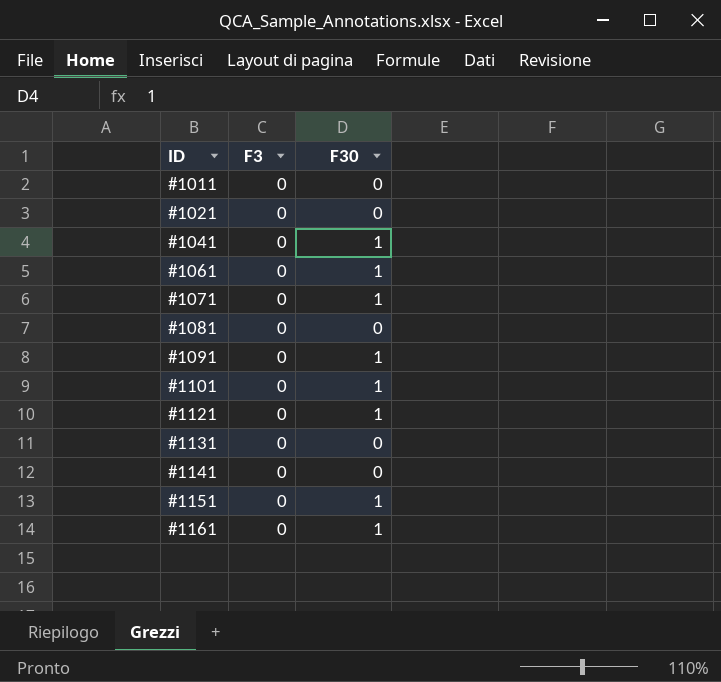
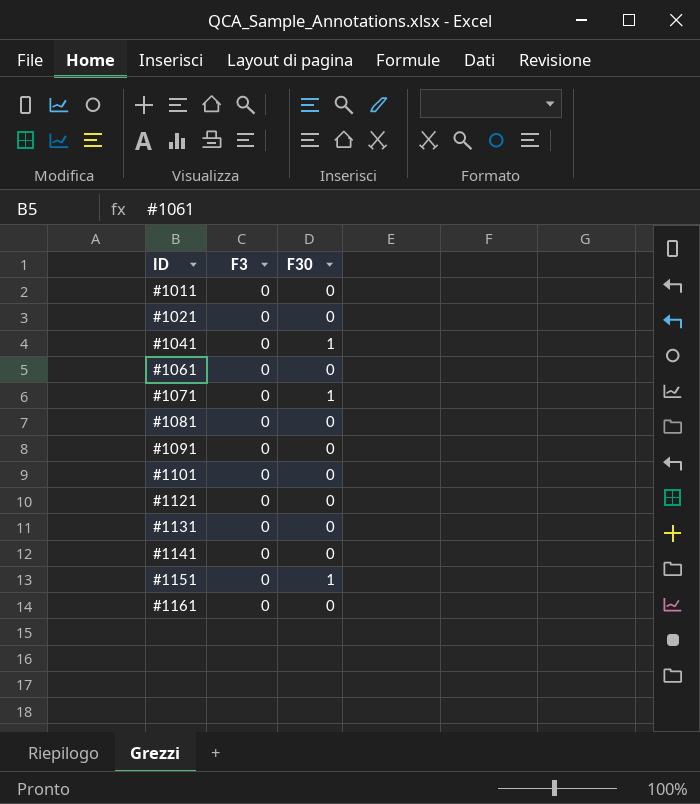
#1061 | F30: 1 -> 0
#1091 | F30: 1 -> 0
#1101 | F30: 1 -> 0
#1121 | F30: 1 -> 0
#1161 | F30: 1 -> 0

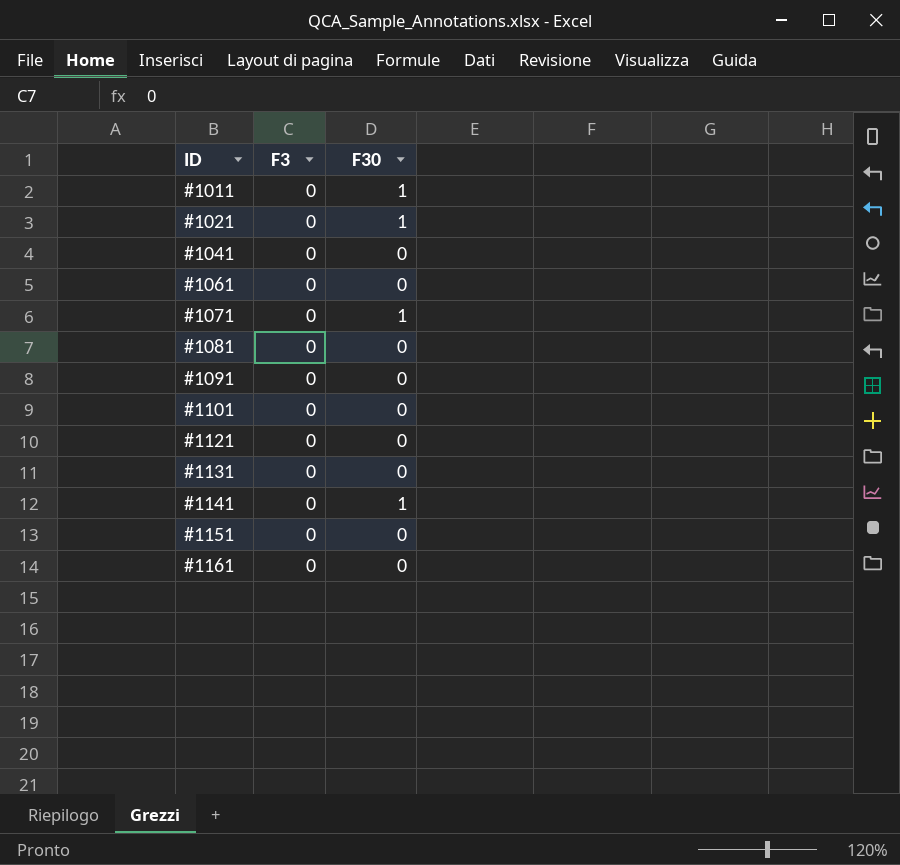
#1011 | F30: 0 -> 1
#1021 | F30: 0 -> 1
#1041 | F30: 1 -> 0
#1141 | F30: 0 -> 1
#1151 | F30: 1 -> 0

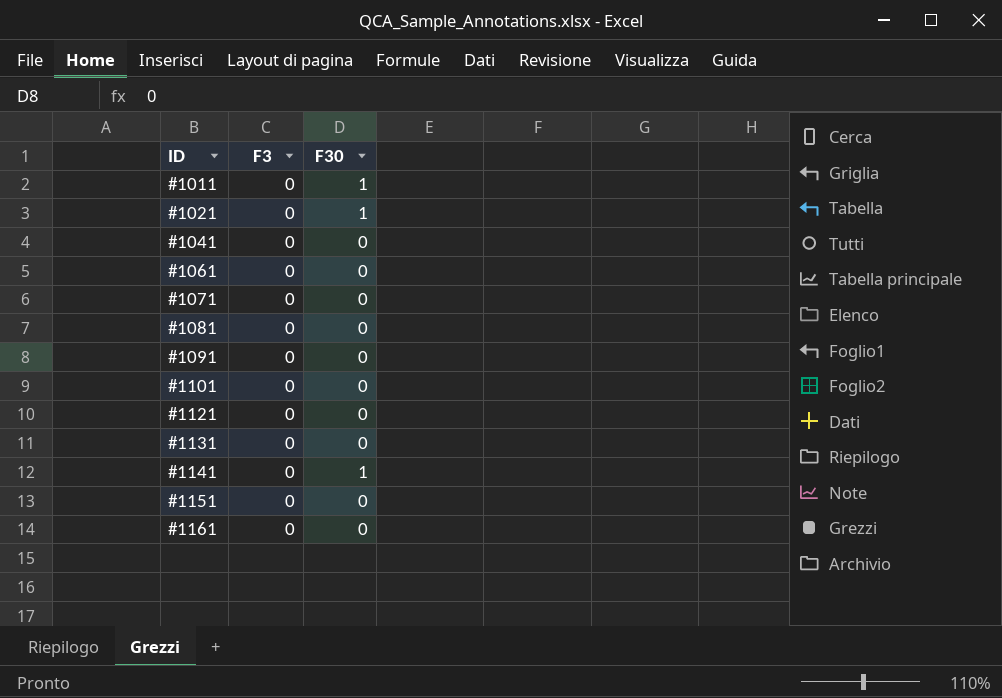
#1071 | F30: 1 -> 0

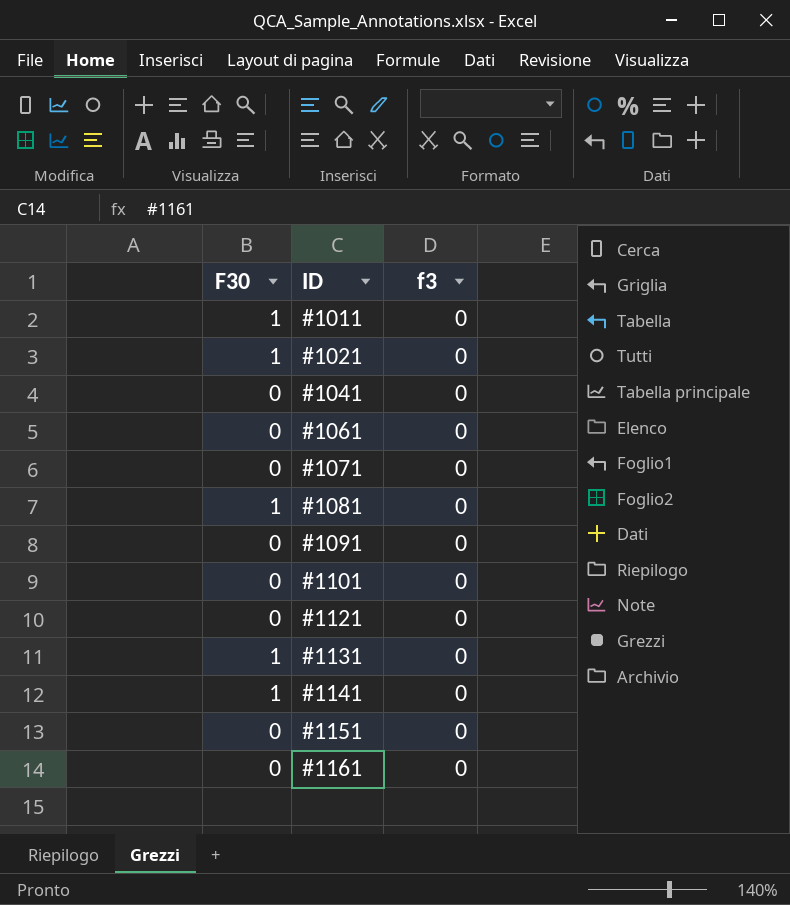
column F30 | position: 3 -> 1
column name: F3 -> f3
#1081 | F30: 0 -> 1
#1131 | F30: 0 -> 1

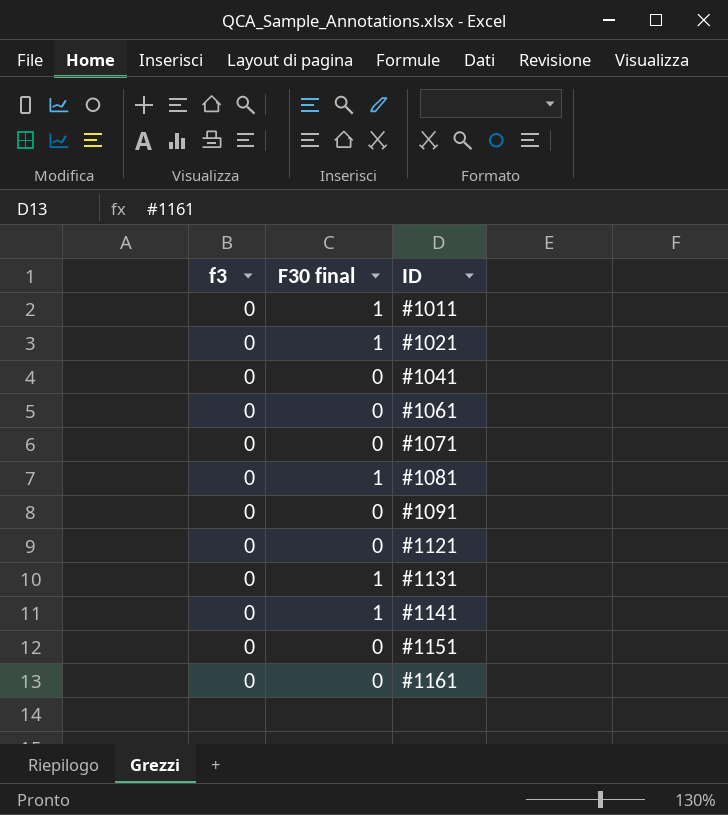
column f3 | position: 3 -> 1
column name: F30 -> F30 final
row #1101: 0 | 0 -> none

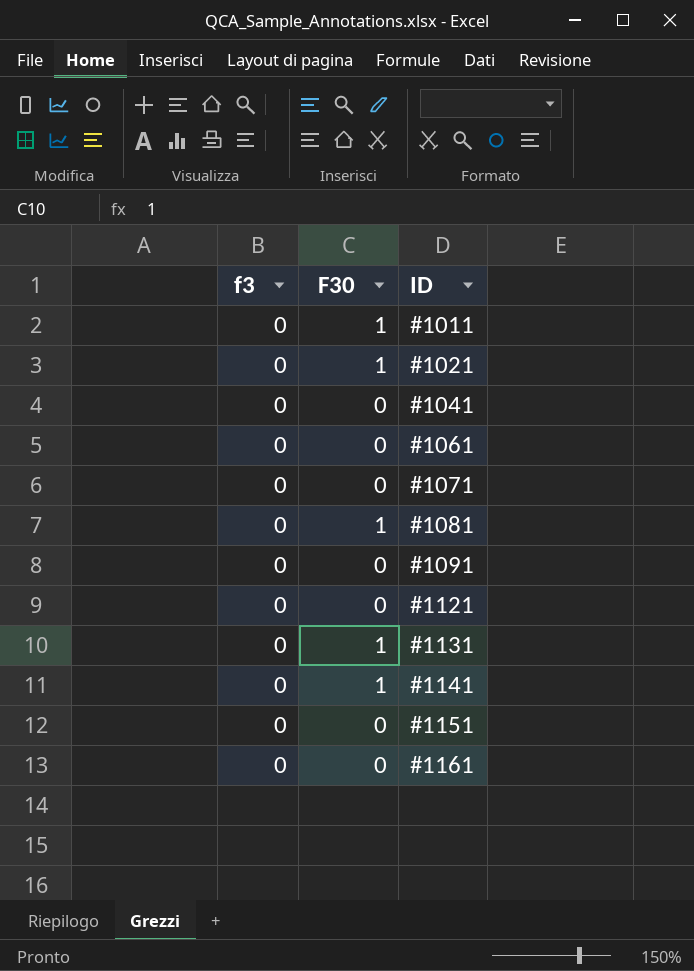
column name: F30 final -> F30

